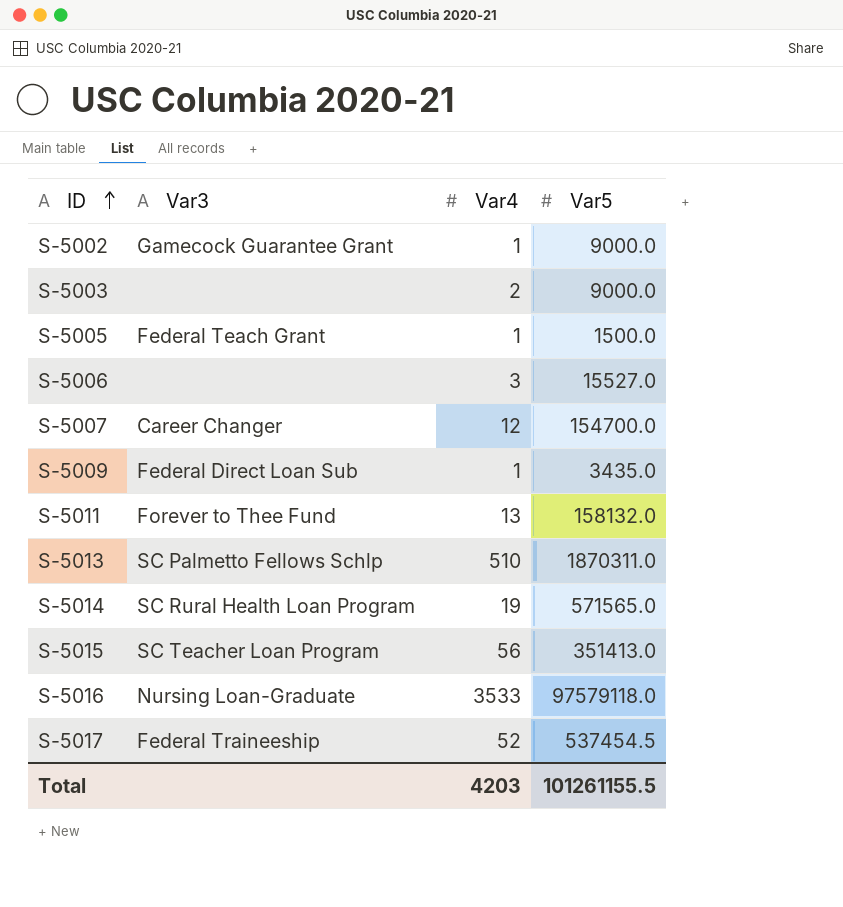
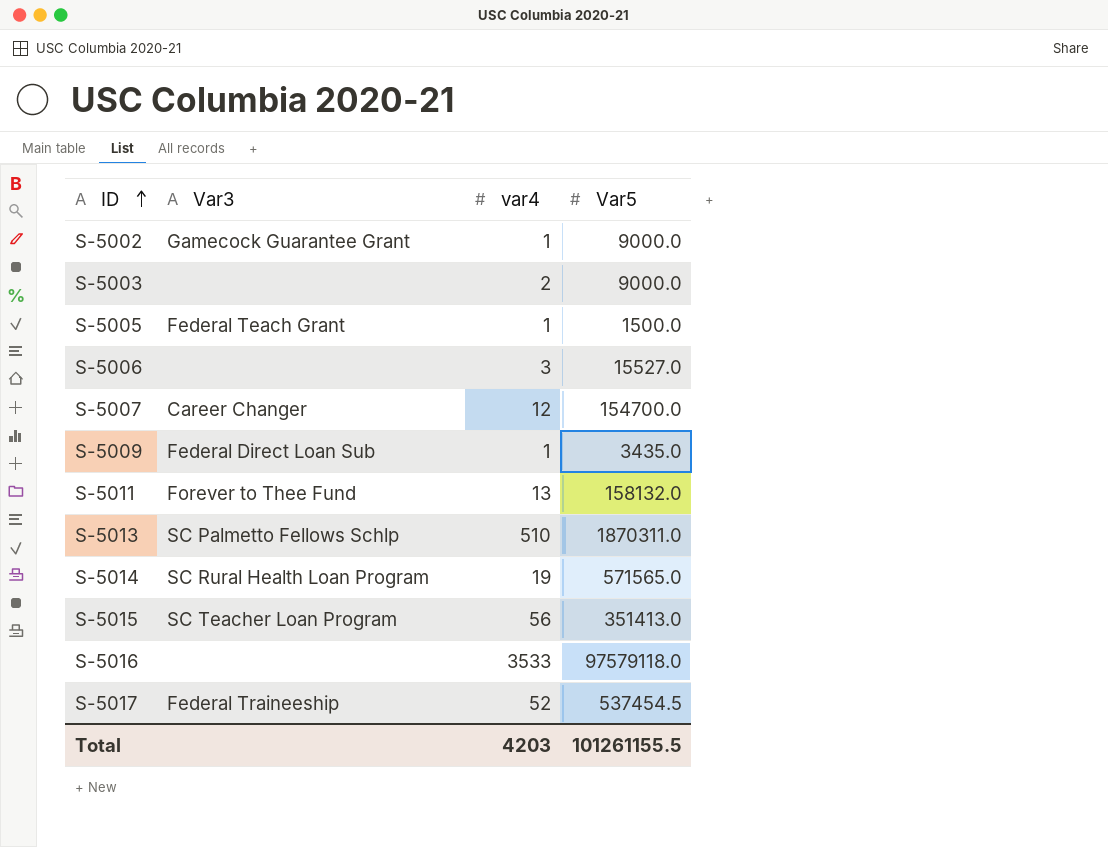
column name: Var4 -> var4
S-5016 | Var3: Nursing Loan-Graduate -> none

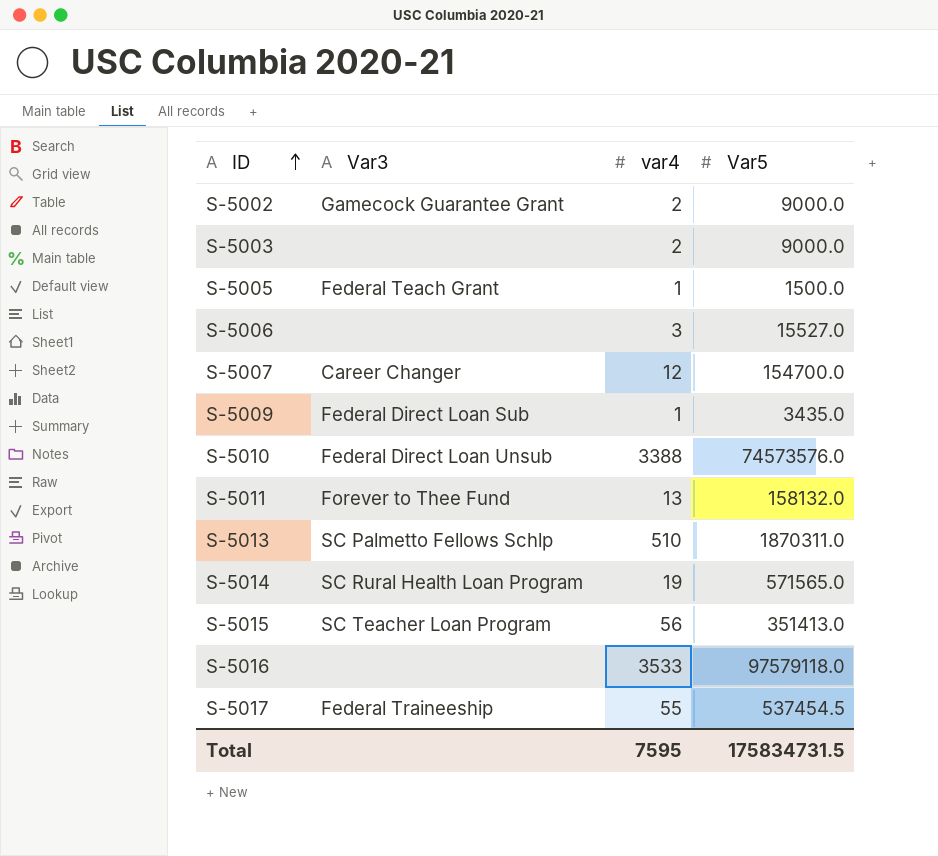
S-5002 | var4: 1 -> 2
row S-5010: none -> Federal Direct Loan Unsub | 3388 | 74573576.0
S-5017 | var4: 52 -> 55
Total | var4: 4203 -> 7595
Total | Var5: 101261155.5 -> 175834731.5

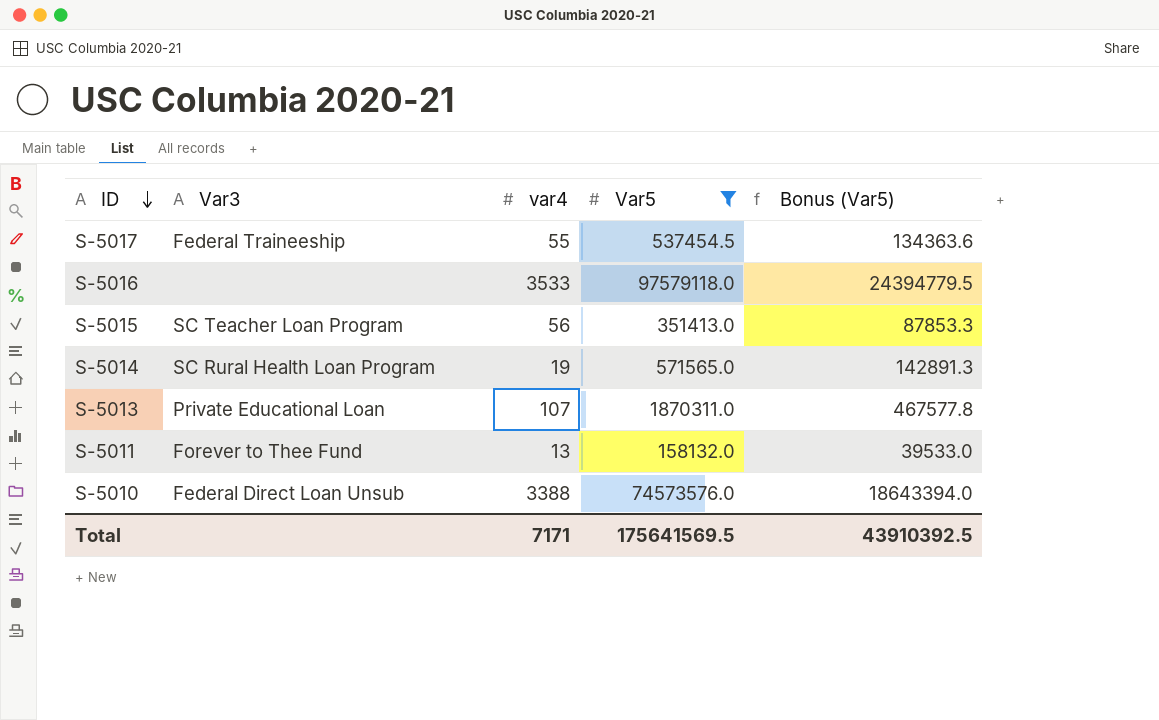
filter: none -> Var5 >= 158132.0
row order: ID ascending -> ID descending
column Bonus (Var5) | formula: none -> [Var5] * 0.25
S-5013 | Var3: SC Palmetto Fellows Schlp -> Private Educational Loan
S-5013 | var4: 510 -> 107
Total | var4: 7595 -> 7171
Total | Var5: 175834731.5 -> 175641569.5

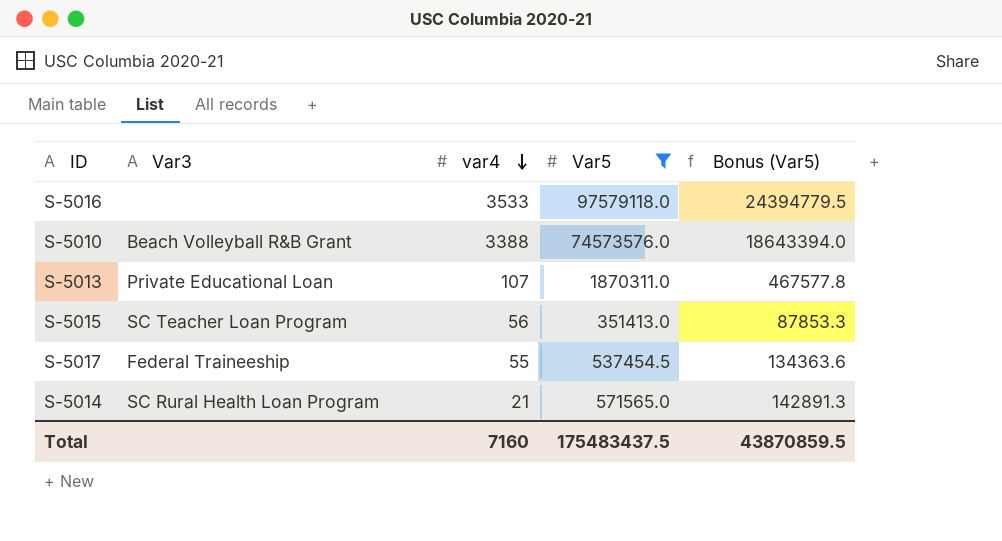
row order: ID descending -> var4 descending
row S-5011: Forever to Thee Fund | 13 | 158132.0 | 39533.0 -> none
S-5010 | Var3: Federal Direct Loan Unsub -> Beach Volleyball R&B Grant
S-5014 | var4: 19 -> 21
Total | var4: 7171 -> 7160
Total | Var5: 175641569.5 -> 175483437.5
Total | Bonus (Var5): 43910392.5 -> 43870859.5

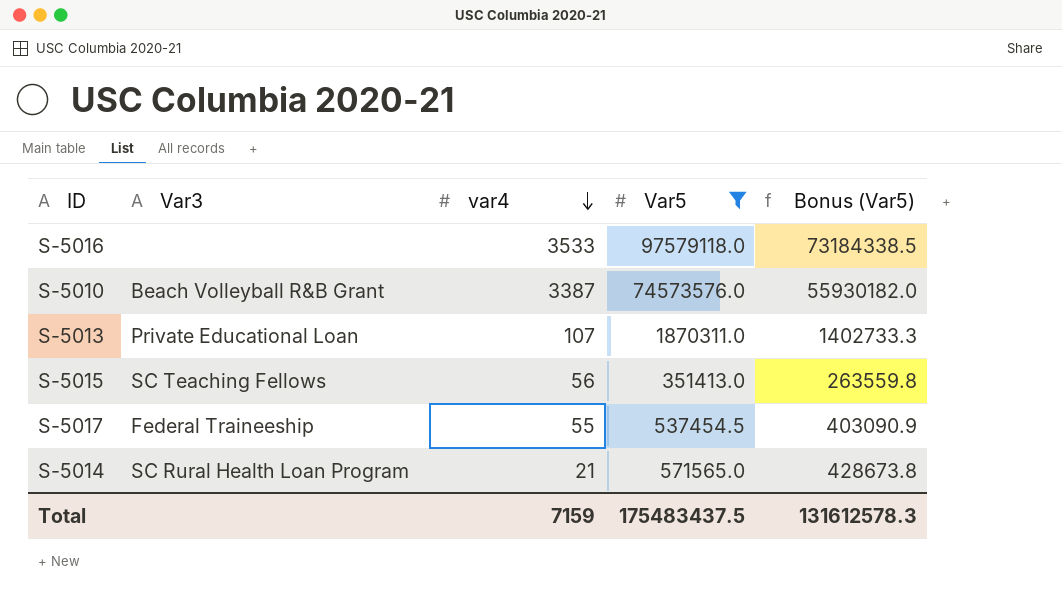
column Bonus (Var5) | formula: [Var5] * 0.25 -> [Var5] * 0.75
S-5010 | var4: 3388 -> 3387
S-5015 | Var3: SC Teacher Loan Program -> SC Teaching Fellows
Total | var4: 7160 -> 7159
Total | Bonus (Var5): 43870859.5 -> 131612578.3

